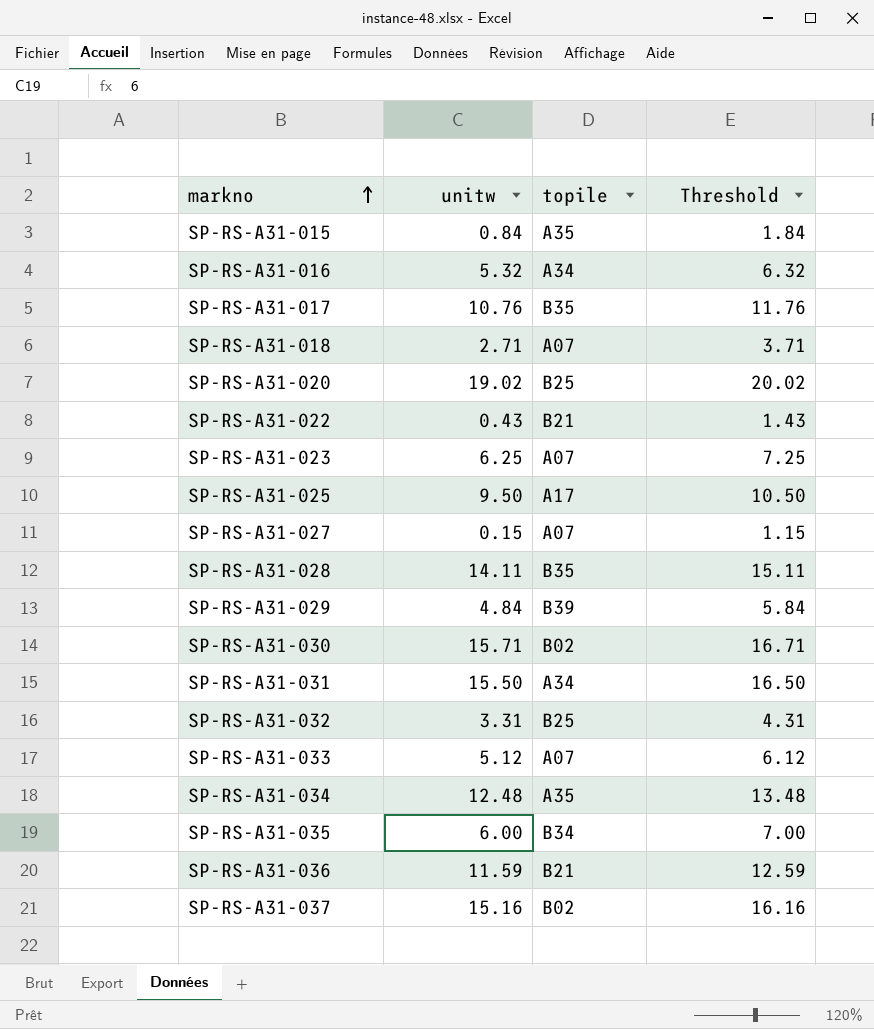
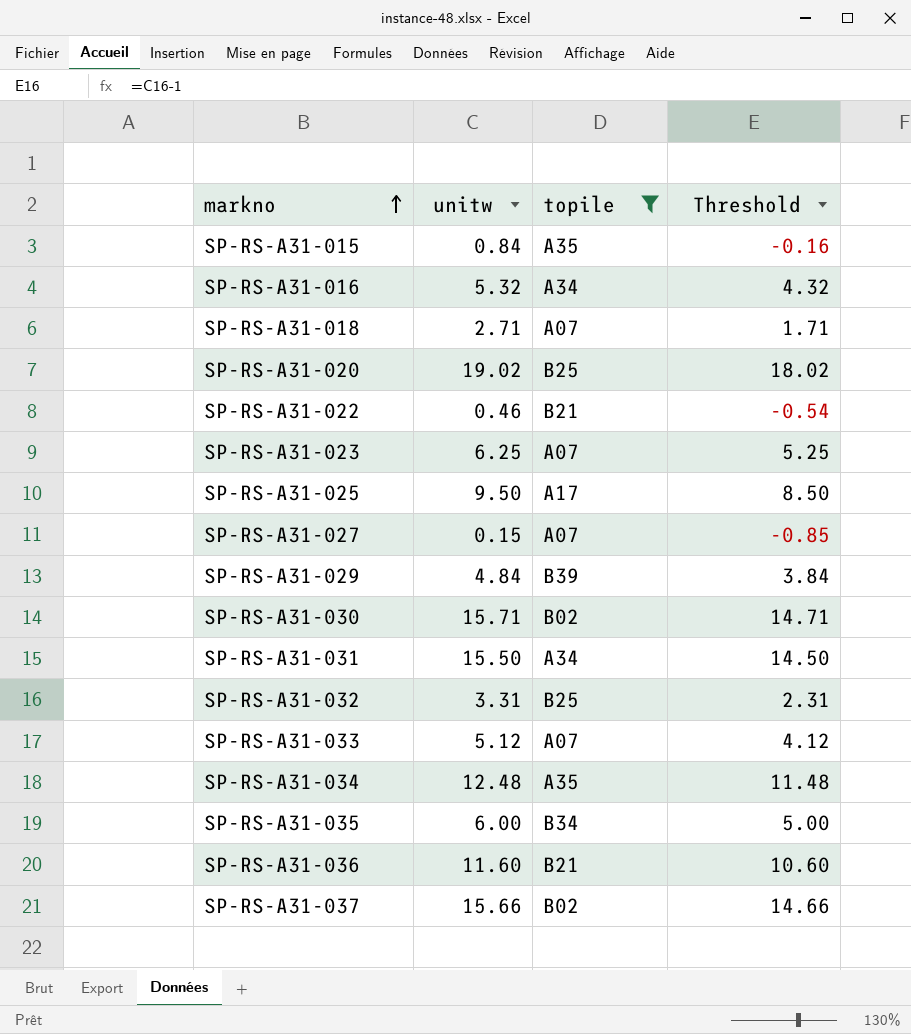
filter: none -> topile != B35
column Threshold | formula: [unitw] + 1 -> [unitw] - 1
SP-RS-A31-022 | unitw: 0.43 -> 0.46
SP-RS-A31-036 | unitw: 11.59 -> 11.60
SP-RS-A31-037 | unitw: 15.16 -> 15.66

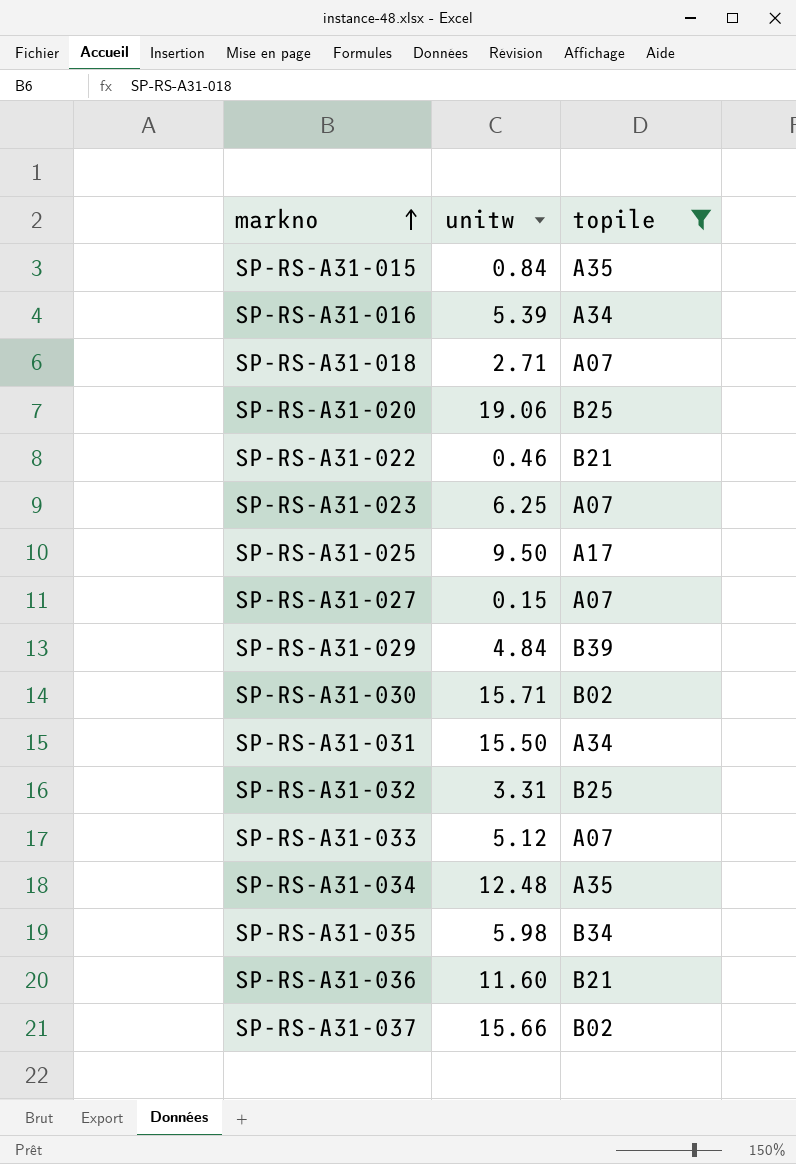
column Threshold | formula: [unitw] - 1 -> none
SP-RS-A31-016 | unitw: 5.32 -> 5.39
SP-RS-A31-020 | unitw: 19.02 -> 19.06
SP-RS-A31-035 | unitw: 6.00 -> 5.98

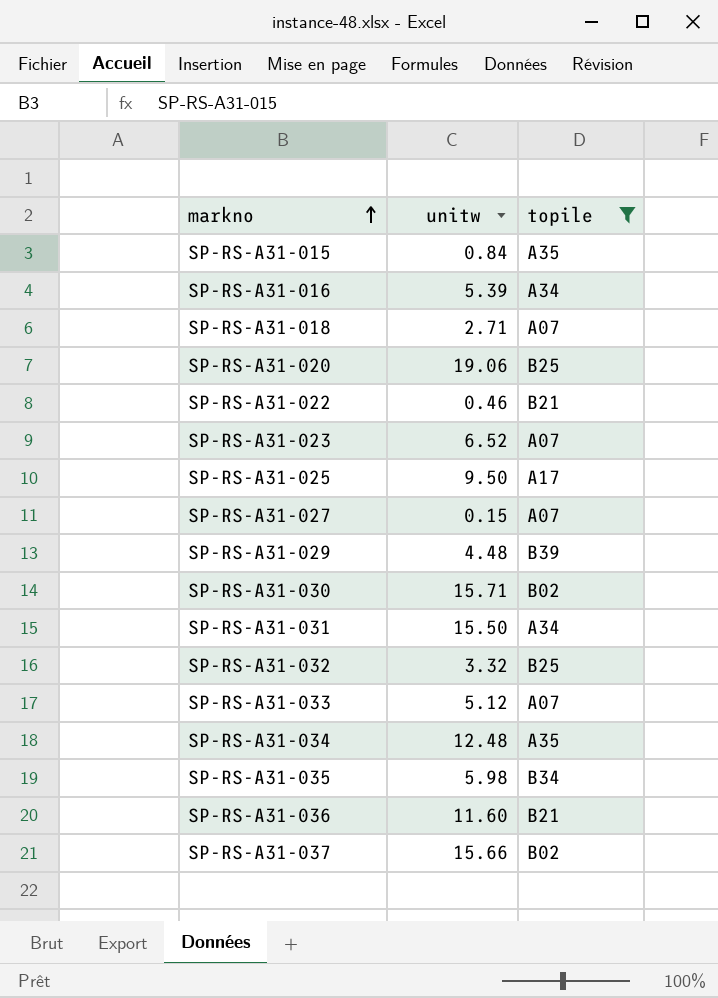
SP-RS-A31-023 | unitw: 6.25 -> 6.52
SP-RS-A31-029 | unitw: 4.84 -> 4.48
SP-RS-A31-032 | unitw: 3.31 -> 3.32

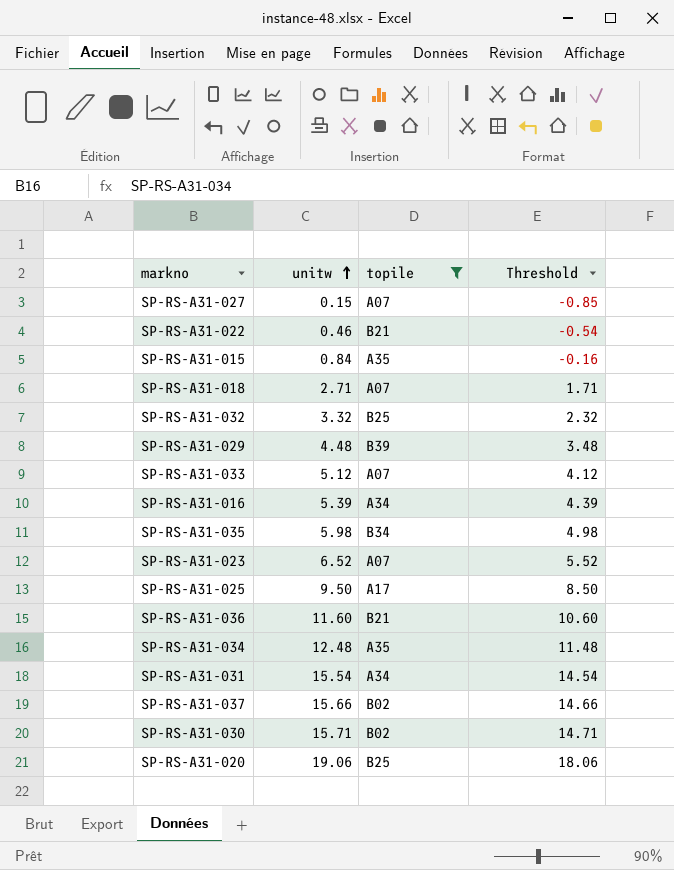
row order: markno ascending -> unitw ascending
column Threshold | formula: none -> [unitw] - 1
SP-RS-A31-031 | unitw: 15.50 -> 15.54

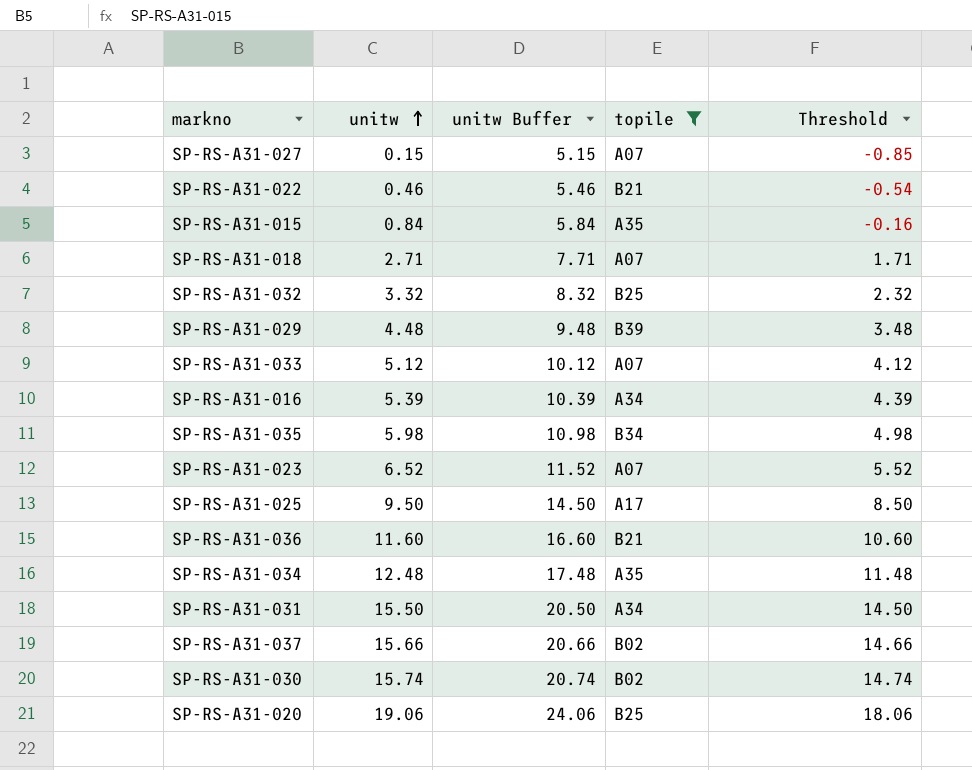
column unitw Buffer | formula: none -> [unitw] + 5
SP-RS-A31-031 | unitw: 15.54 -> 15.50
SP-RS-A31-031 | Threshold: 14.54 -> 14.50
SP-RS-A31-030 | unitw: 15.71 -> 15.74
SP-RS-A31-030 | Threshold: 14.71 -> 14.74

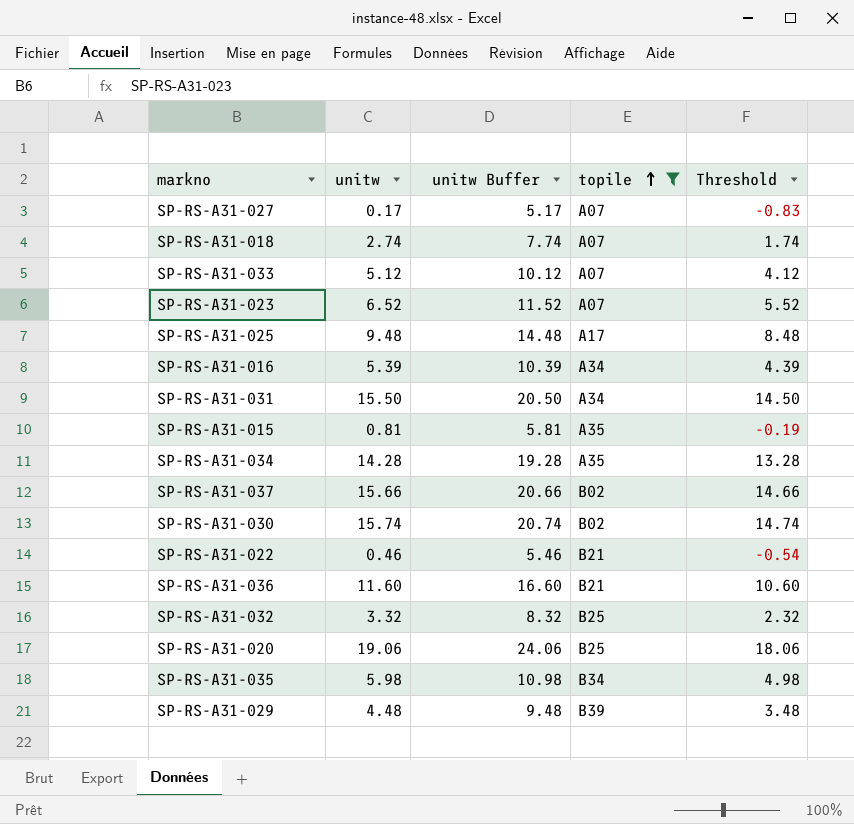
row order: unitw ascending -> topile ascending
SP-RS-A31-027 | unitw: 0.15 -> 0.17
SP-RS-A31-027 | unitw Buffer: 5.15 -> 5.17
SP-RS-A31-027 | Threshold: -0.85 -> -0.83
SP-RS-A31-018 | unitw: 2.71 -> 2.74
SP-RS-A31-018 | unitw Buffer: 7.71 -> 7.74
SP-RS-A31-018 | Threshold: 1.71 -> 1.74
SP-RS-A31-025 | unitw: 9.50 -> 9.48
SP-RS-A31-025 | unitw Buffer: 14.50 -> 14.48
SP-RS-A31-025 | Threshold: 8.50 -> 8.48
SP-RS-A31-015 | unitw: 0.84 -> 0.81
SP-RS-A31-015 | unitw Buffer: 5.84 -> 5.81
SP-RS-A31-015 | Threshold: -0.16 -> -0.19
SP-RS-A31-034 | unitw: 12.48 -> 14.28
SP-RS-A31-034 | unitw Buffer: 17.48 -> 19.28
SP-RS-A31-034 | Threshold: 11.48 -> 13.28

